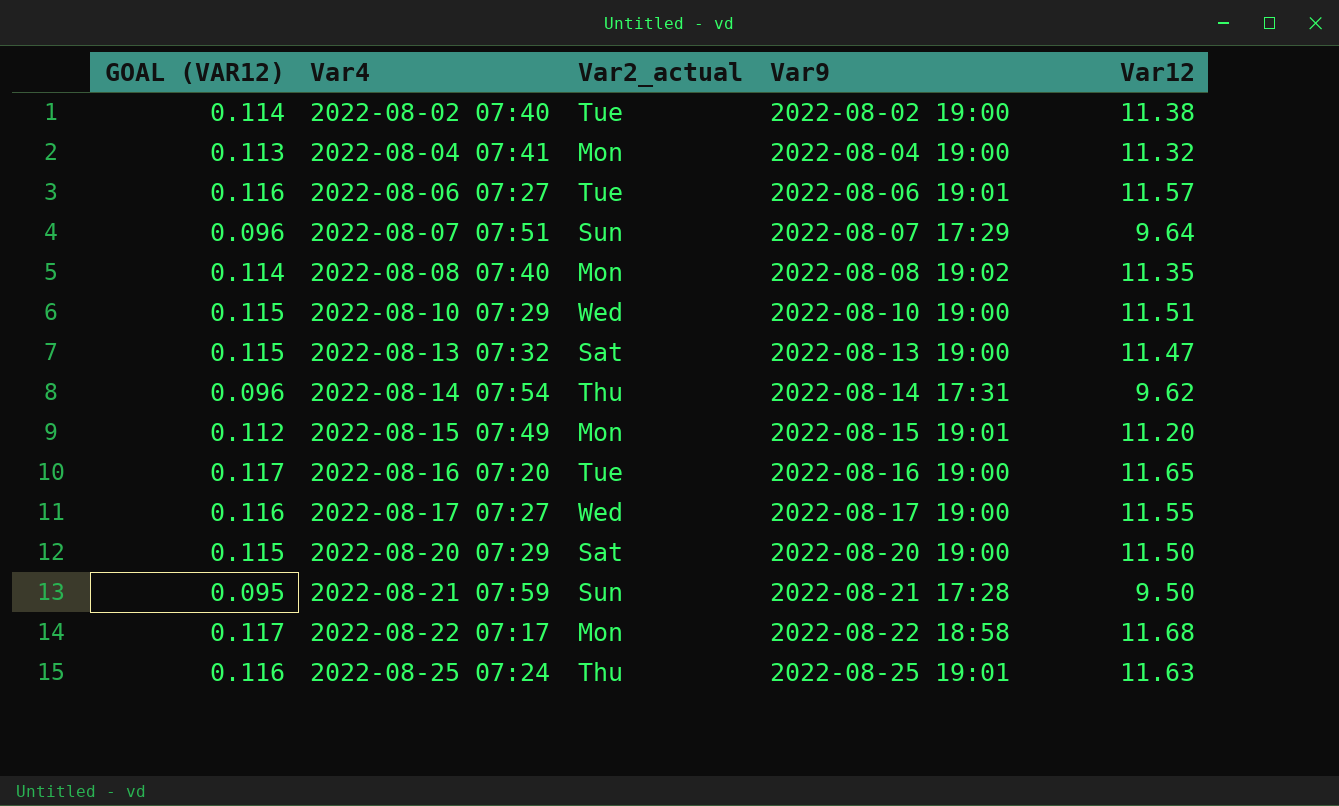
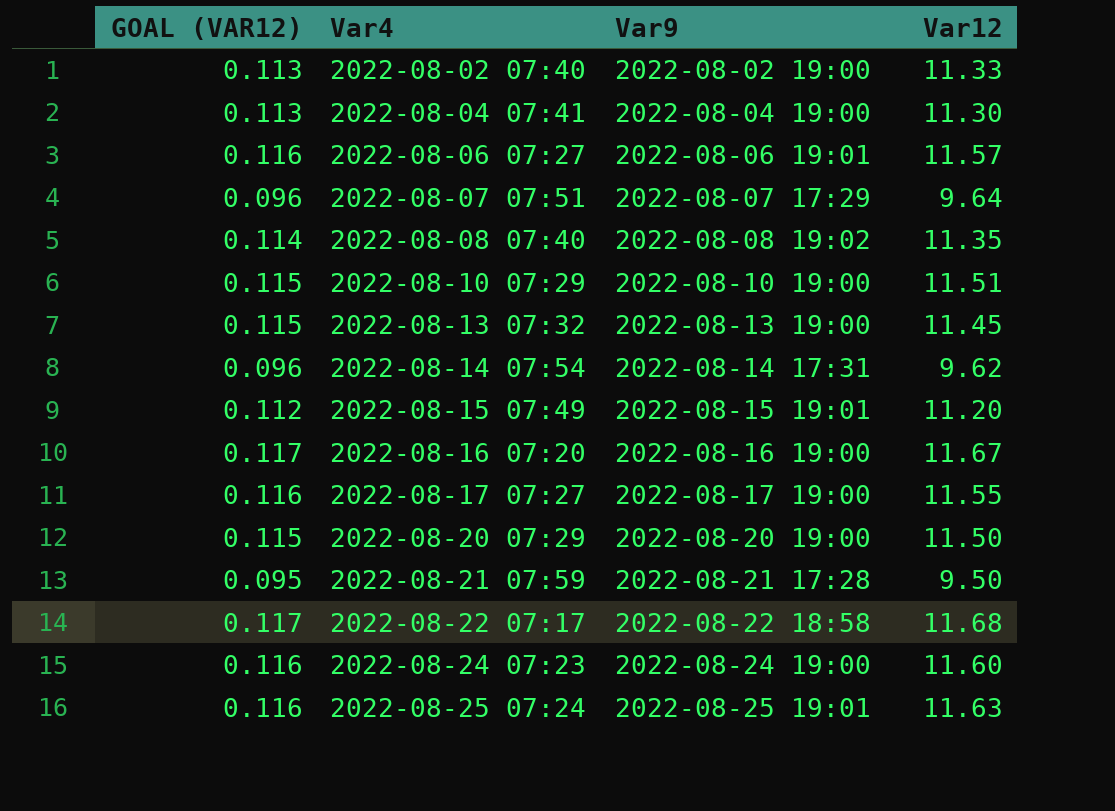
column Var2_actual | position: 3 -> none
2022-08-02 07:40 | GOAL (VAR12): 0.114 -> 0.113
2022-08-02 07:40 | Var12: 11.38 -> 11.33
2022-08-04 07:41 | Var12: 11.32 -> 11.30
2022-08-13 07:32 | Var12: 11.47 -> 11.45
2022-08-16 07:20 | Var12: 11.65 -> 11.67
row 2022-08-24 07:23: none -> 0.116 | 2022-08-24 19:00 | 11.60

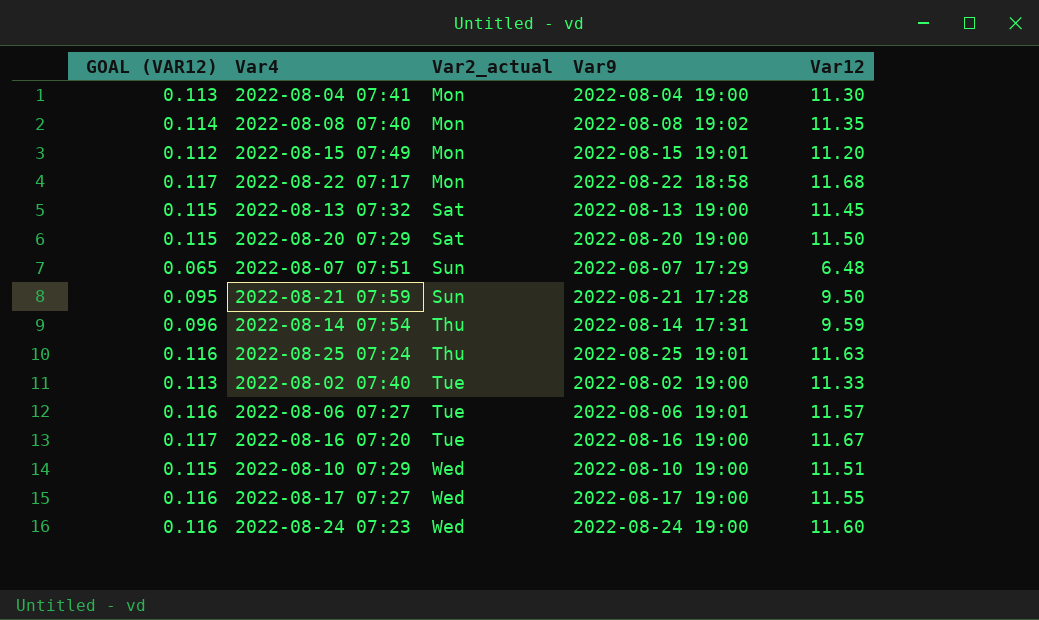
row order: Var4 ascending -> Var2_actual ascending
column Var2_actual | position: none -> 3
2022-08-07 07:51 | GOAL (VAR12): 0.096 -> 0.065
2022-08-07 07:51 | Var12: 9.64 -> 6.48
2022-08-14 07:54 | Var12: 9.62 -> 9.59

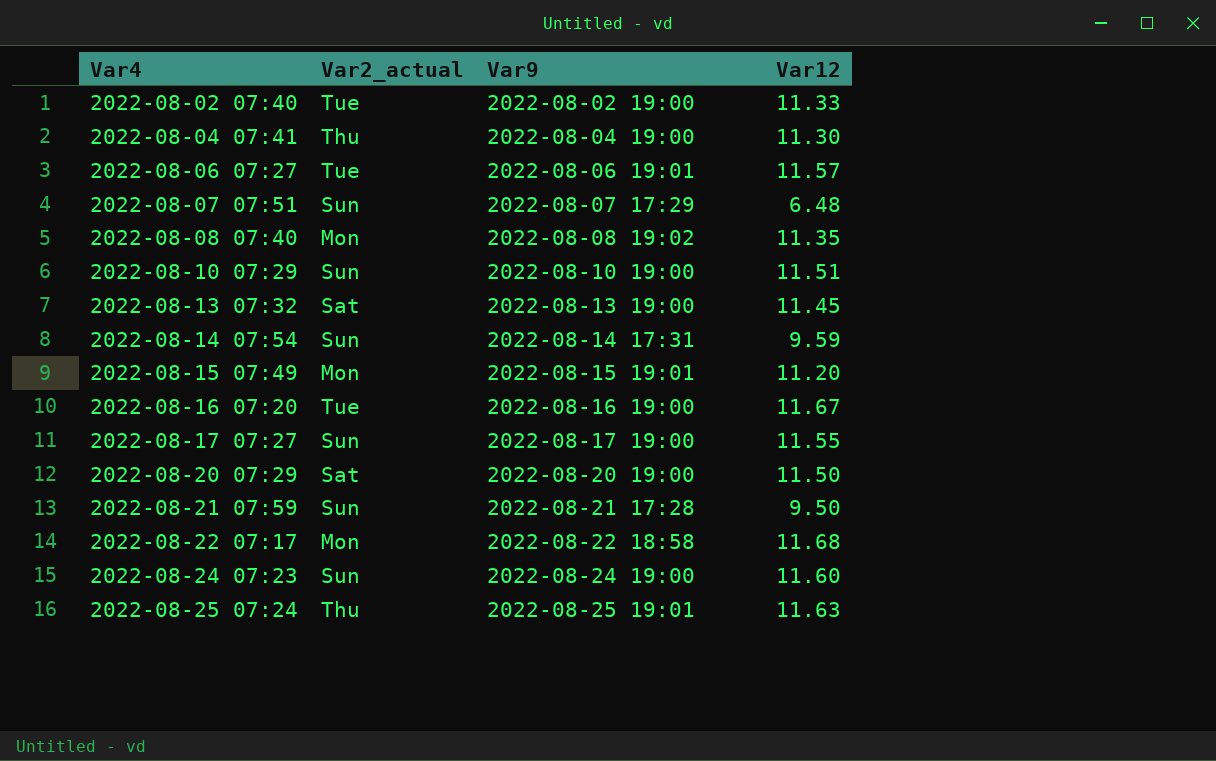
row order: Var2_actual ascending -> Var4 ascending
column GOAL (VAR12) | formula: [Var12] * 0.01 -> none
2022-08-04 07:41 | Var2_actual: Mon -> Thu
2022-08-10 07:29 | Var2_actual: Wed -> Sun
2022-08-14 07:54 | Var2_actual: Thu -> Sun
2022-08-17 07:27 | Var2_actual: Wed -> Sun
2022-08-24 07:23 | Var2_actual: Wed -> Sun

